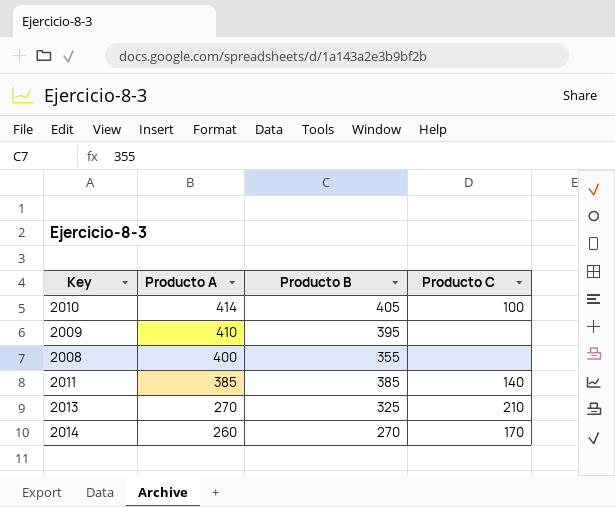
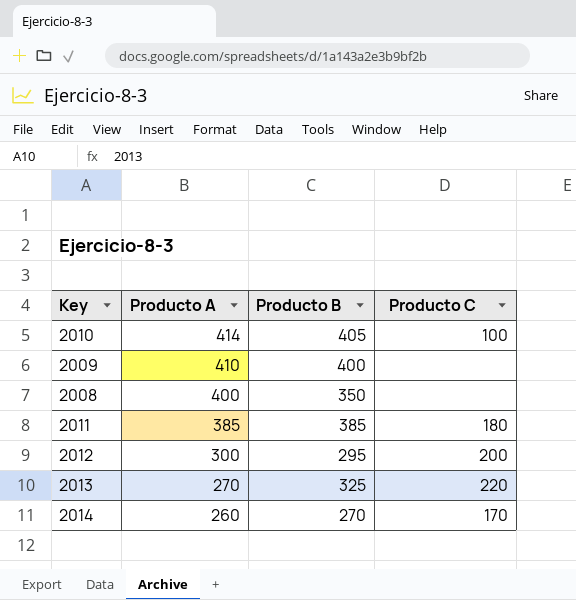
2009 | Producto B: 395 -> 400
2008 | Producto B: 355 -> 350
2011 | Producto C: 140 -> 180
row 2012: none -> 300 | 295 | 200
2013 | Producto C: 210 -> 220

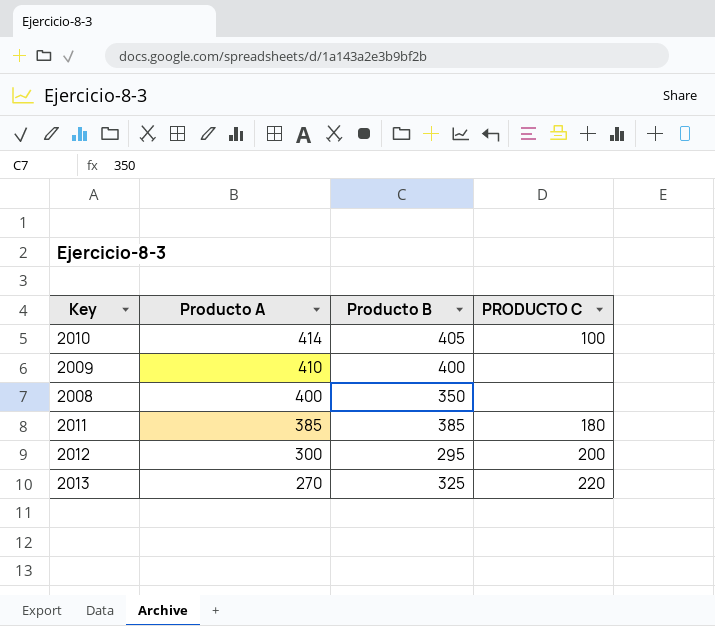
column name: Producto C -> PRODUCTO C
row 2014: 260 | 270 | 170 -> none

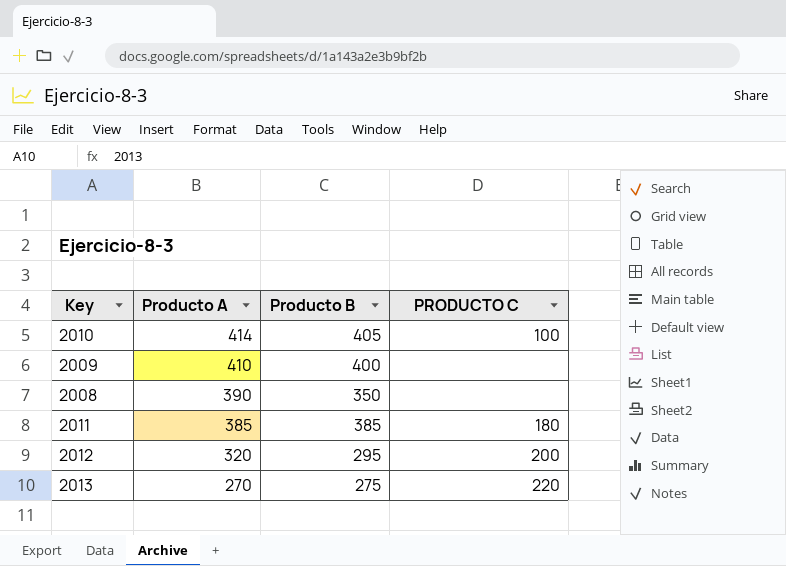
2008 | Producto A: 400 -> 390
2012 | Producto A: 300 -> 320
2013 | Producto B: 325 -> 275

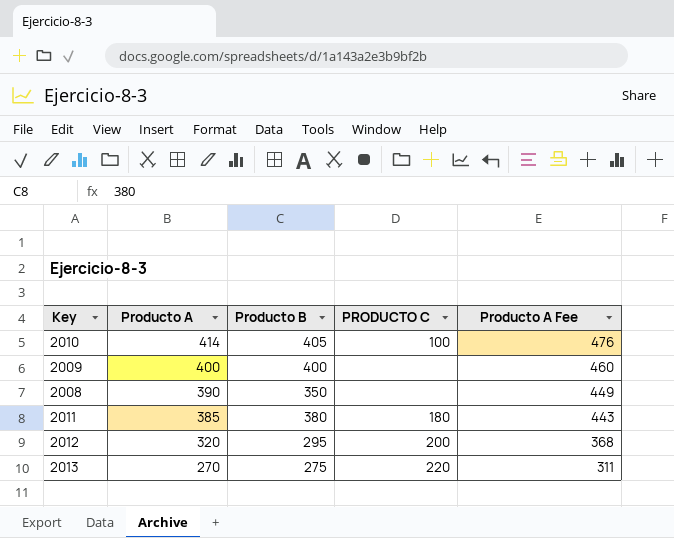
column Producto A Fee | formula: none -> [Producto A] * 1.15
2009 | Producto A: 410 -> 400
2011 | Producto B: 385 -> 380

